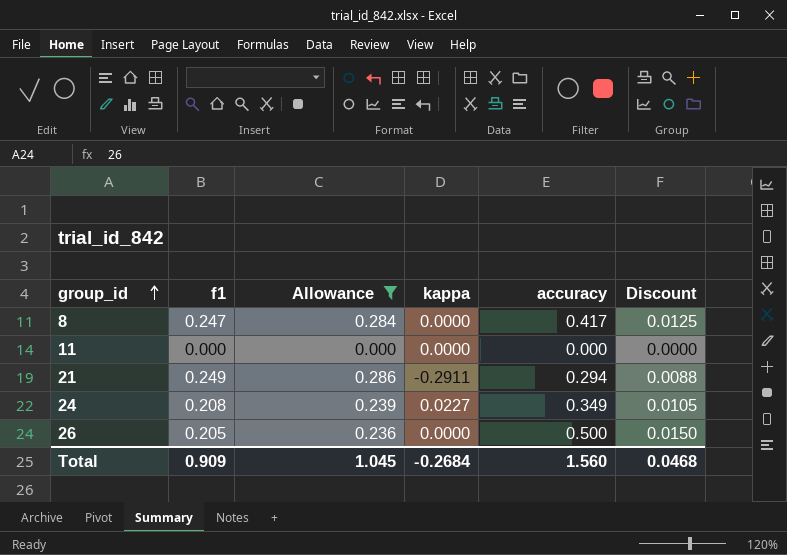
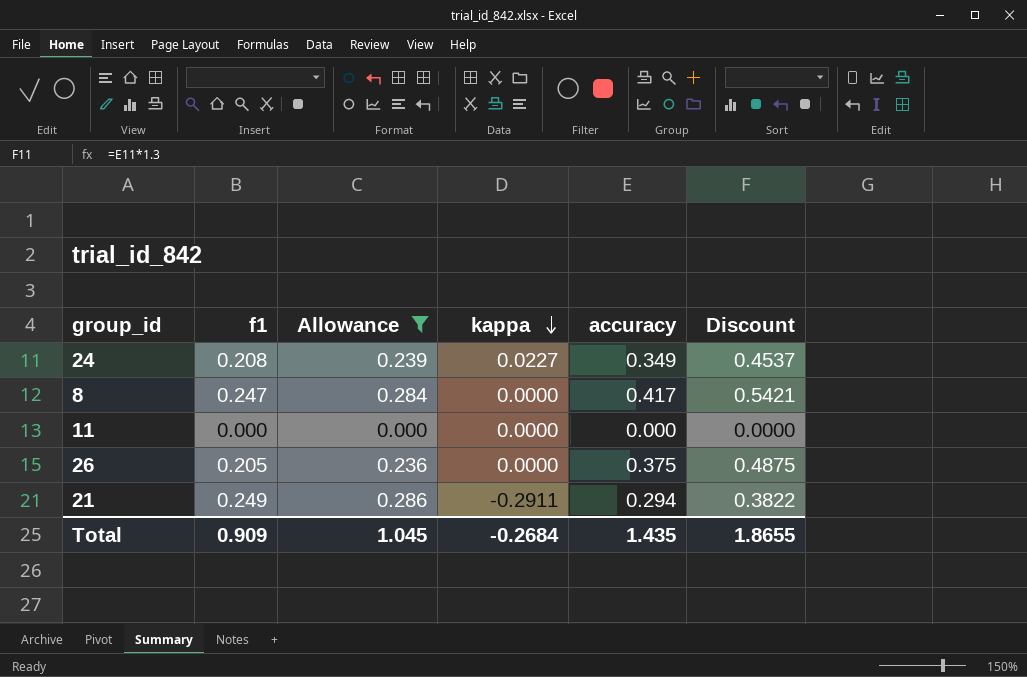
row order: group_id ascending -> kappa descending
column Discount | formula: [accuracy] * 0.03 -> [accuracy] * 1.3
26 | accuracy: 0.500 -> 0.375
Total | accuracy: 1.560 -> 1.435
Total | Discount: 0.0468 -> 1.8655

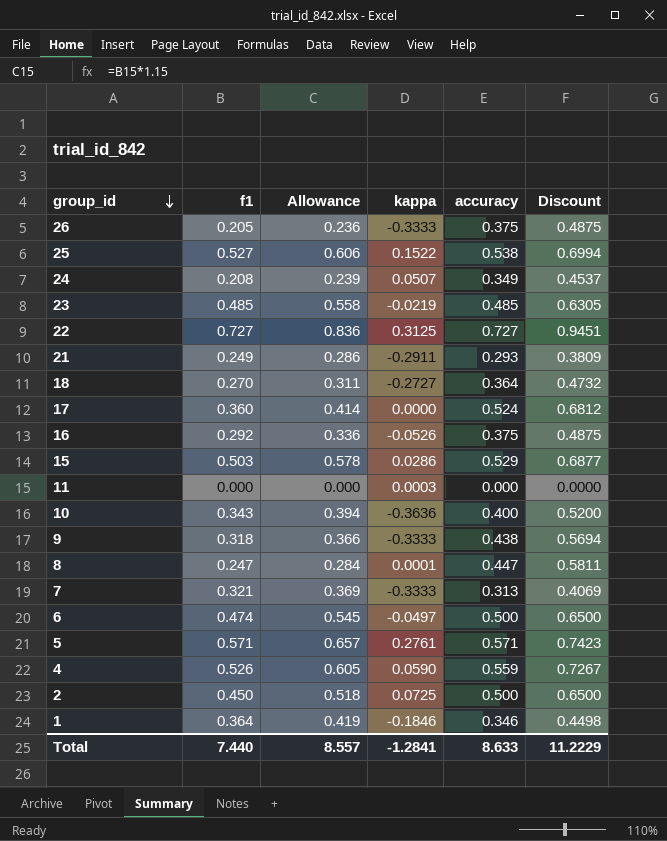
filter: Allowance <= 0.286 -> none
row order: kappa descending -> group_id descending
26 | kappa: 0.0000 -> -0.3333
24 | kappa: 0.0227 -> 0.0507
21 | accuracy: 0.294 -> 0.293
21 | Discount: 0.3822 -> 0.3809
11 | kappa: 0.0000 -> 0.0003
8 | kappa: 0.0000 -> 0.0001
8 | accuracy: 0.417 -> 0.447
8 | Discount: 0.5421 -> 0.5811
Total | f1: 0.909 -> 7.440
Total | Allowance: 1.045 -> 8.557
Total | kappa: -0.2684 -> -1.2841
Total | accuracy: 1.435 -> 8.633
Total | Discount: 1.8655 -> 11.2229

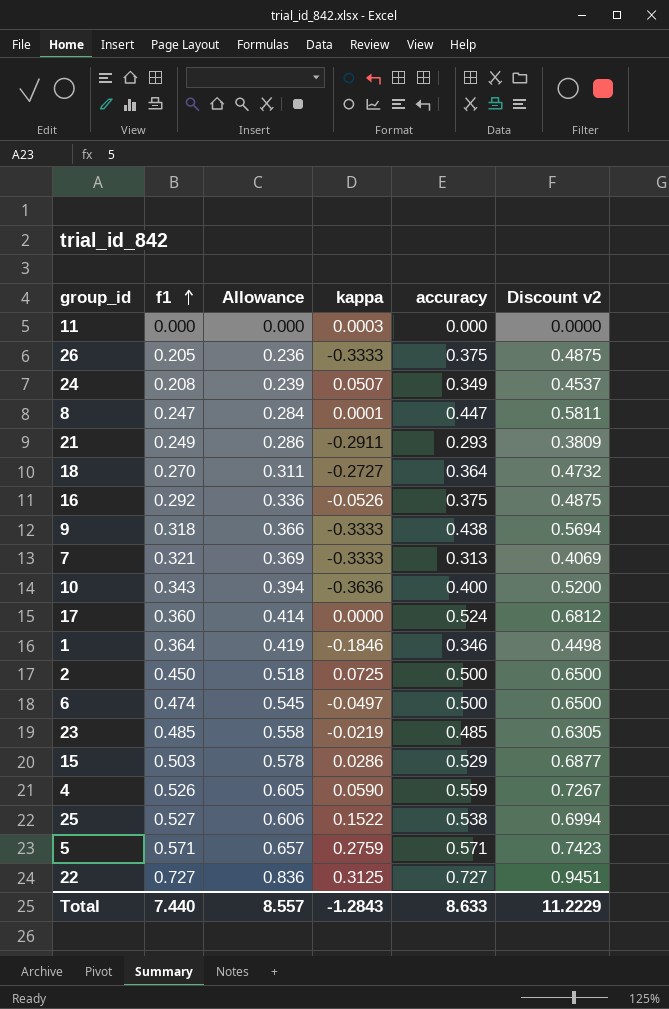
row order: group_id descending -> f1 ascending
column name: Discount -> Discount v2
5 | kappa: 0.2761 -> 0.2759
Total | kappa: -1.2841 -> -1.2843

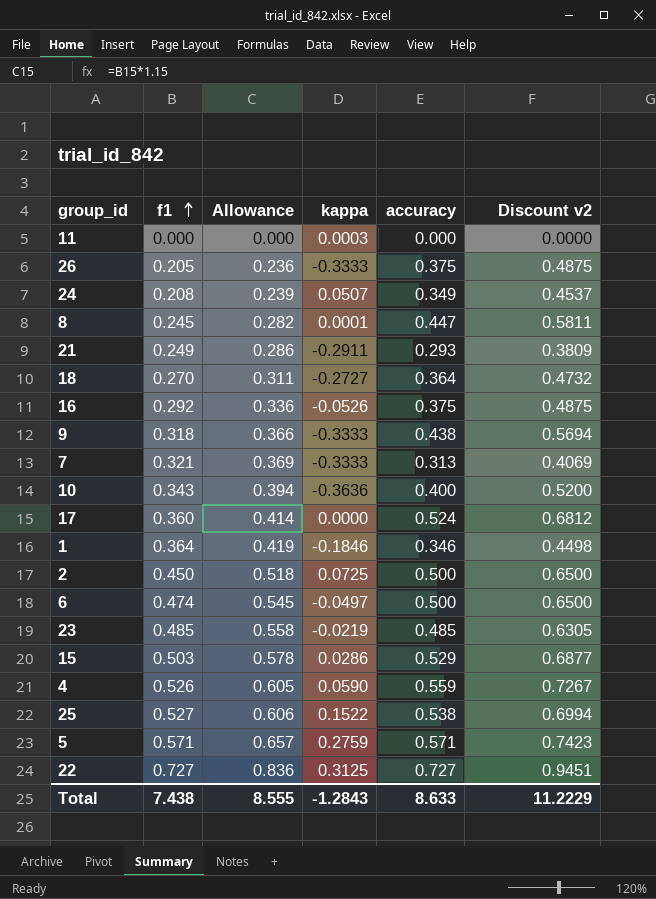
8 | f1: 0.247 -> 0.245
8 | Allowance: 0.284 -> 0.282
Total | f1: 7.440 -> 7.438
Total | Allowance: 8.557 -> 8.555

